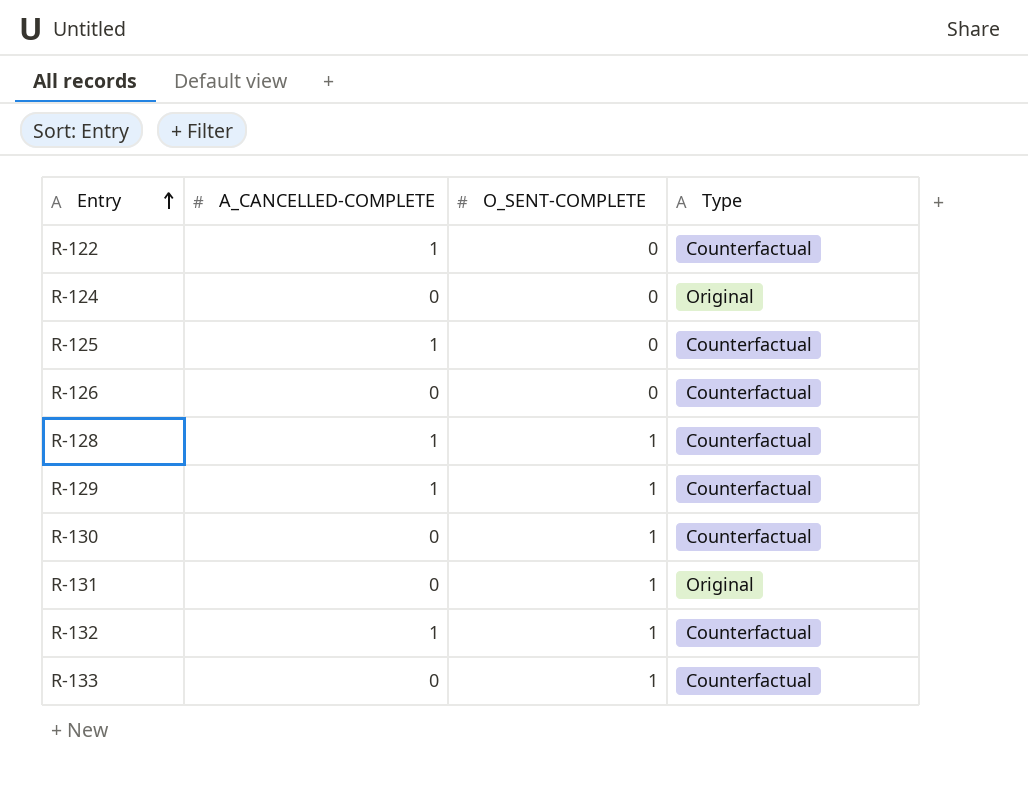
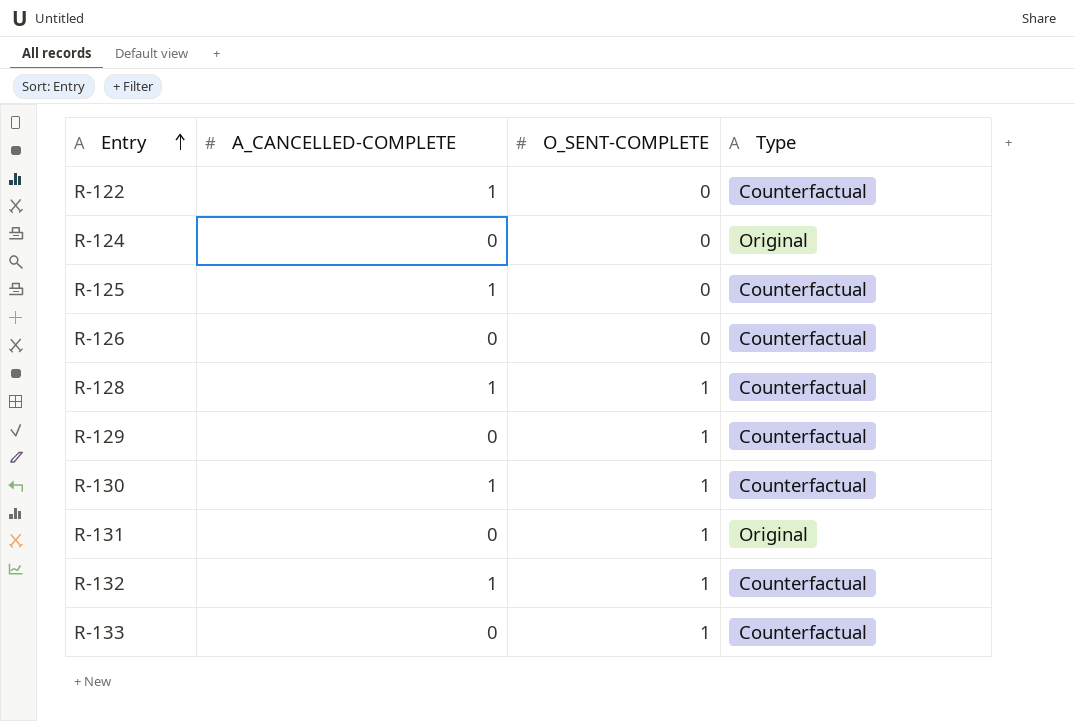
R-129 | A_CANCELLED-COMPLETE: 1 -> 0
R-130 | A_CANCELLED-COMPLETE: 0 -> 1

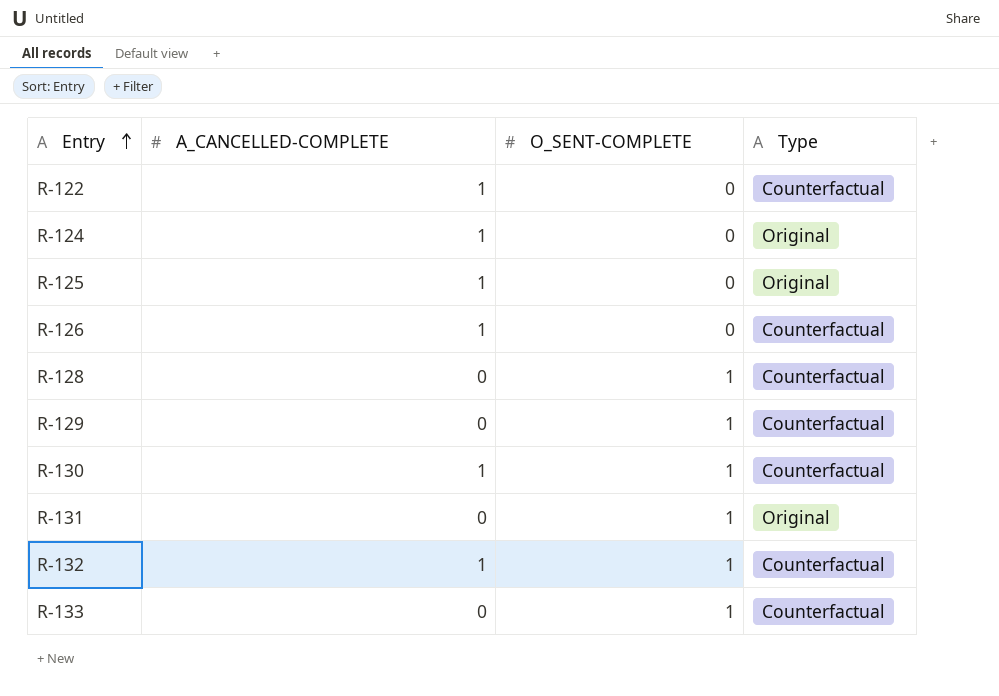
R-124 | A_CANCELLED-COMPLETE: 0 -> 1
R-125 | Type: Counterfactual -> Original
R-126 | A_CANCELLED-COMPLETE: 0 -> 1
R-128 | A_CANCELLED-COMPLETE: 1 -> 0

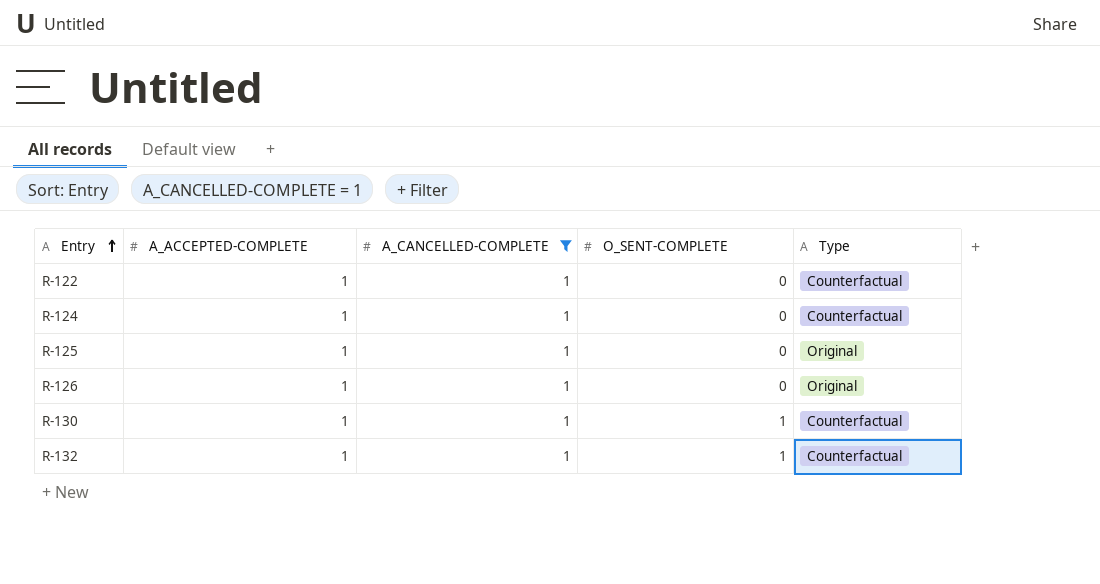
filter: none -> A_CANCELLED-COMPLETE = 1
column A_ACCEPTED-COMPLETE | position: none -> 2
R-124 | Type: Original -> Counterfactual
R-126 | Type: Counterfactual -> Original

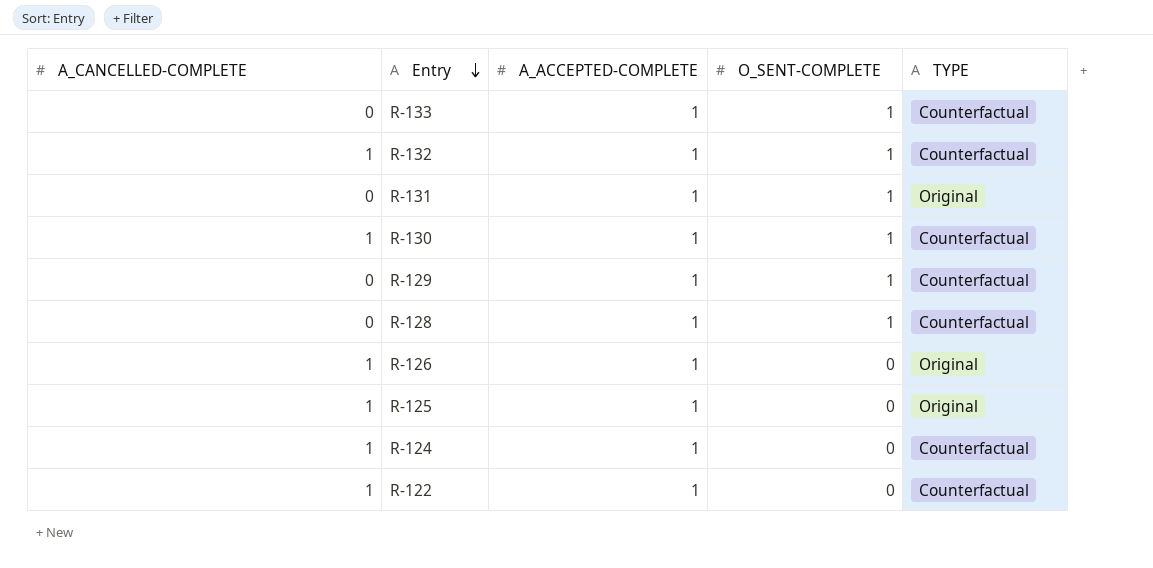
filter: A_CANCELLED-COMPLETE = 1 -> none
row order: Entry ascending -> Entry descending
column A_CANCELLED-COMPLETE | position: 3 -> 1
column name: Type -> TYPE

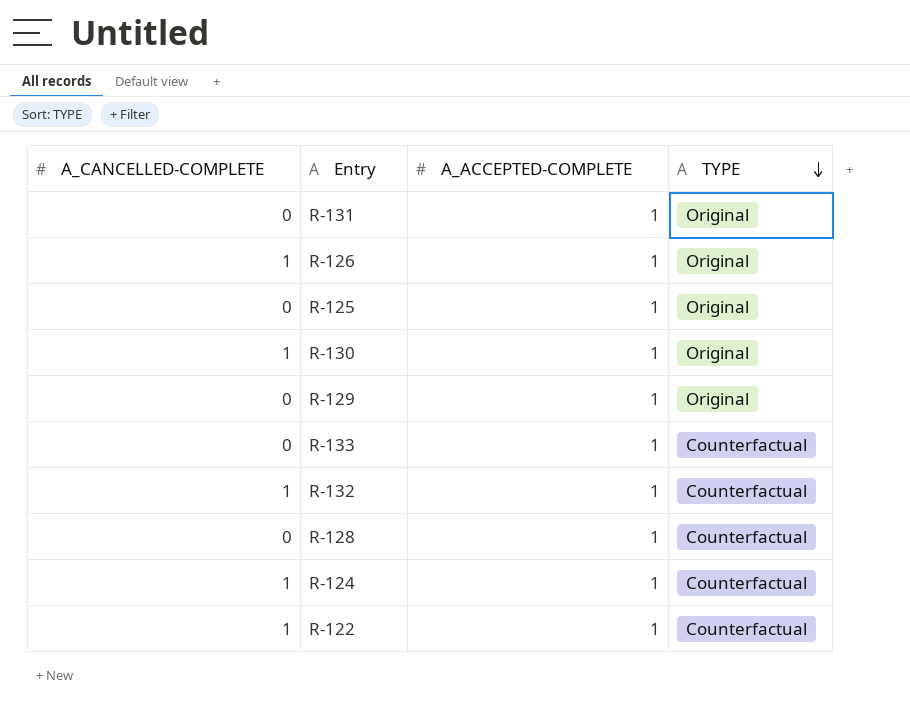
row order: Entry descending -> TYPE descending
column O_SENT-COMPLETE | position: 4 -> none
R-125 | A_CANCELLED-COMPLETE: 1 -> 0
R-130 | TYPE: Counterfactual -> Original
R-129 | TYPE: Counterfactual -> Original

